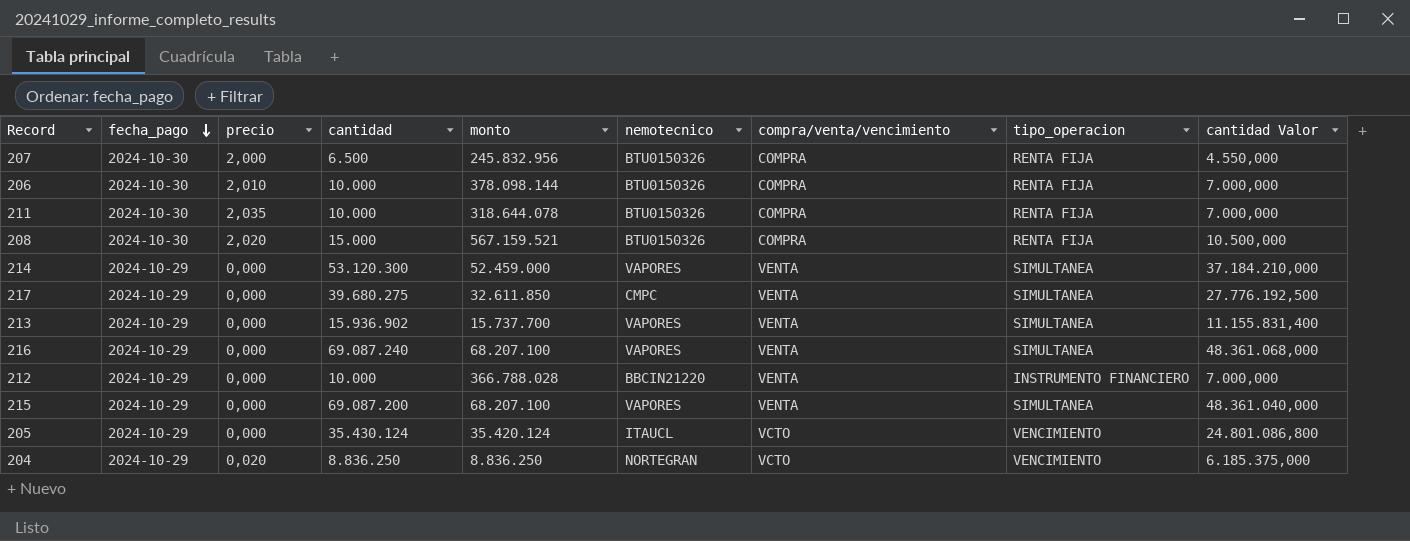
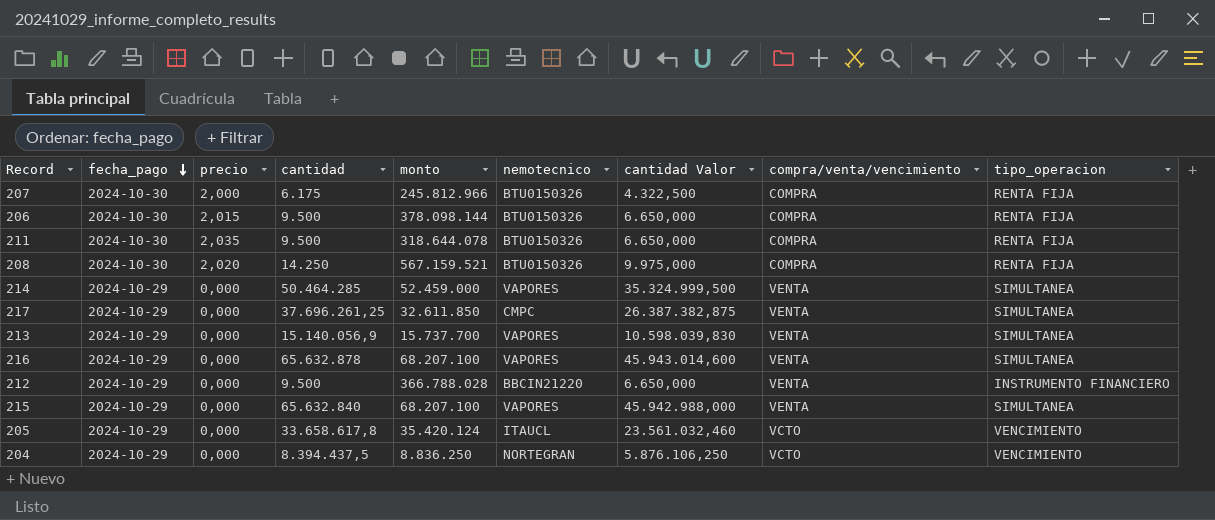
column cantidad Valor | position: 9 -> 7
207 | cantidad: 6.500 -> 6.175
207 | monto: 245.832.956 -> 245.812.966
207 | cantidad Valor: 4.550,000 -> 4.322,500
206 | precio: 2,010 -> 2,015
206 | cantidad: 10.000 -> 9.500
206 | cantidad Valor: 7.000,000 -> 6.650,000
211 | cantidad: 10.000 -> 9.500
211 | cantidad Valor: 7.000,000 -> 6.650,000
208 | cantidad: 15.000 -> 14.250
208 | cantidad Valor: 10.500,000 -> 9.975,000
214 | cantidad: 53.120.300 -> 50.464.285
214 | cantidad Valor: 37.184.210,000 -> 35.324.999,500
217 | cantidad: 39.680.275 -> 37.696.261,25
217 | cantidad Valor: 27.776.192,500 -> 26.387.382,875
213 | cantidad: 15.936.902 -> 15.140.056,9
213 | cantidad Valor: 11.155.831,400 -> 10.598.039,830
216 | cantidad: 69.087.240 -> 65.632.878
216 | cantidad Valor: 48.361.068,000 -> 45.943.014,600
212 | cantidad: 10.000 -> 9.500
212 | cantidad Valor: 7.000,000 -> 6.650,000
215 | cantidad: 69.087.200 -> 65.632.840
215 | cantidad Valor: 48.361.040,000 -> 45.942.988,000
205 | cantidad: 35.430.124 -> 33.658.617,8
205 | cantidad Valor: 24.801.086,800 -> 23.561.032,460
204 | precio: 0,020 -> 0,000
204 | cantidad: 8.836.250 -> 8.394.437,5
204 | cantidad Valor: 6.185.375,000 -> 5.876.106,250

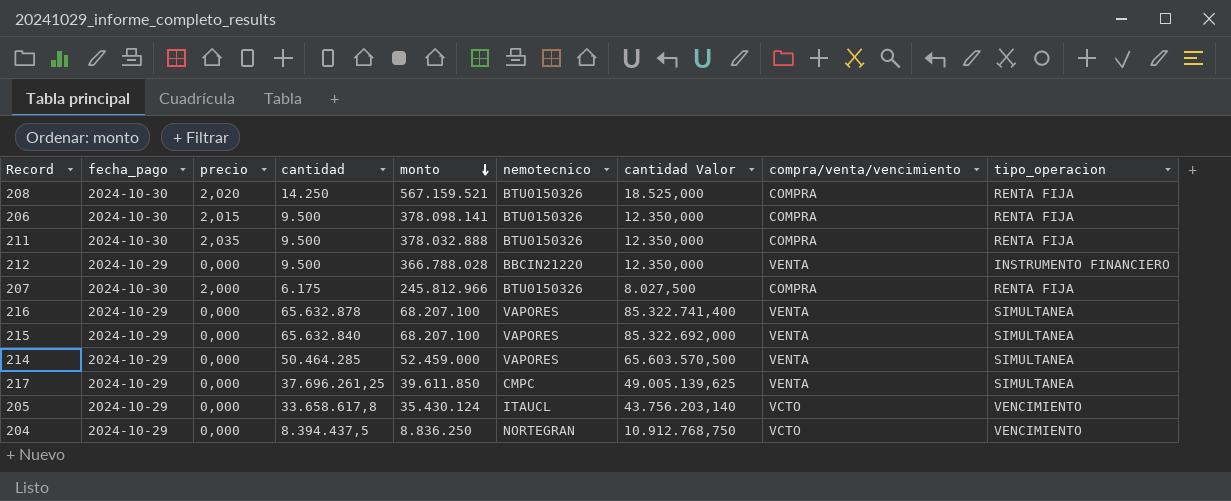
row order: fecha_pago descending -> monto descending
column cantidad Valor | formula: [cantidad] * 0,7 -> [cantidad] * 1,3
row 213: 2024-10-29 | 0,000 | 15.140.056,9 | 15.737.700 | VAPORES | 10.598.039,830 | VENTA | SIMULTANEA -> none
206 | monto: 378.098.144 -> 378.098.141
211 | monto: 318.644.078 -> 378.032.888
217 | monto: 32.611.850 -> 39.611.850
205 | monto: 35.420.124 -> 35.430.124

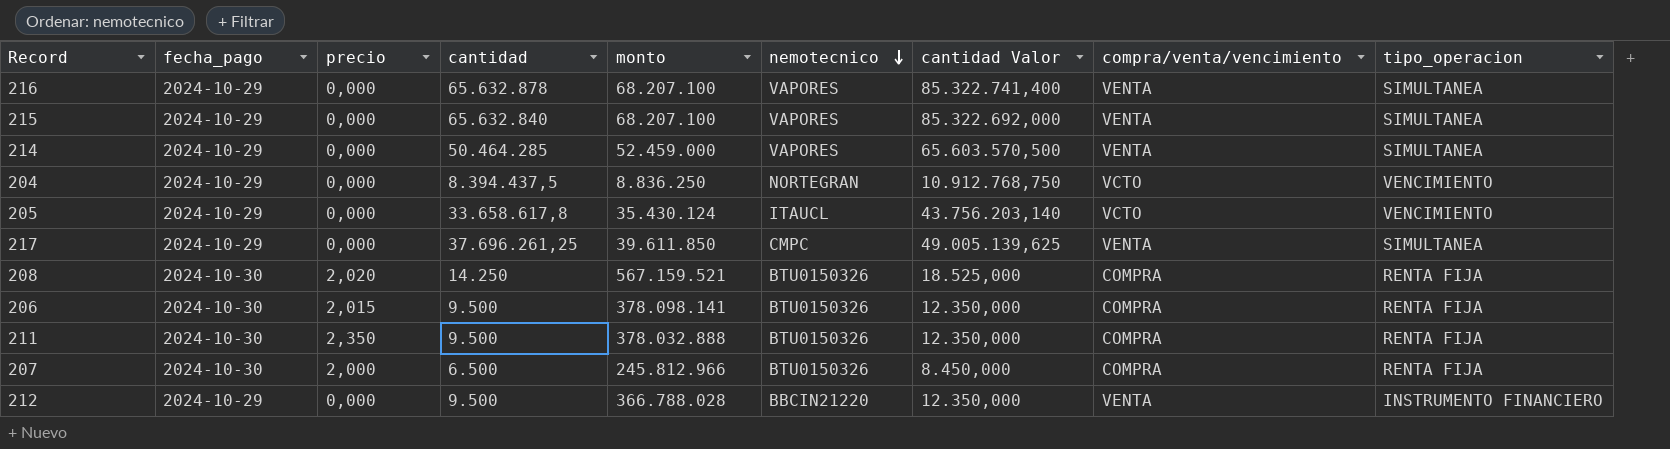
row order: monto descending -> nemotecnico descending
211 | precio: 2,035 -> 2,350
207 | cantidad: 6.175 -> 6.500
207 | cantidad Valor: 8.027,500 -> 8.450,000

